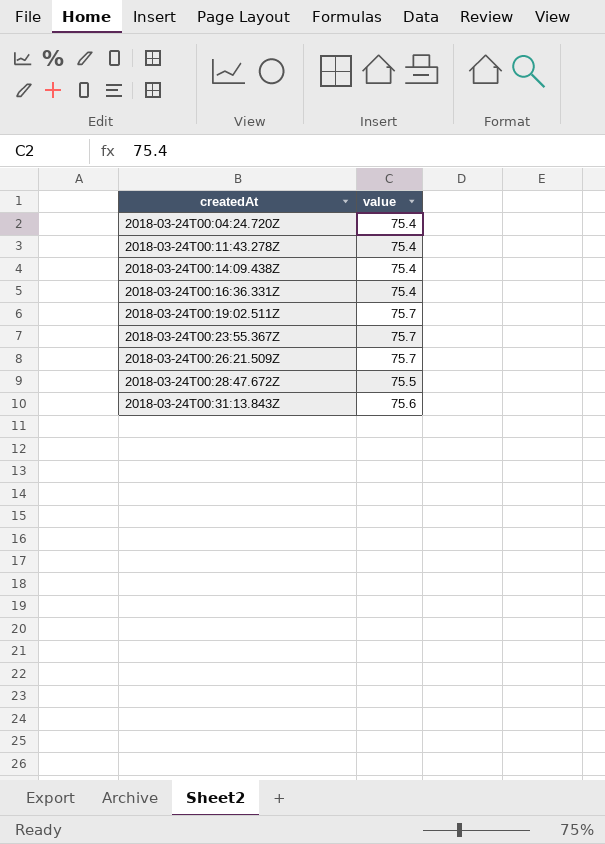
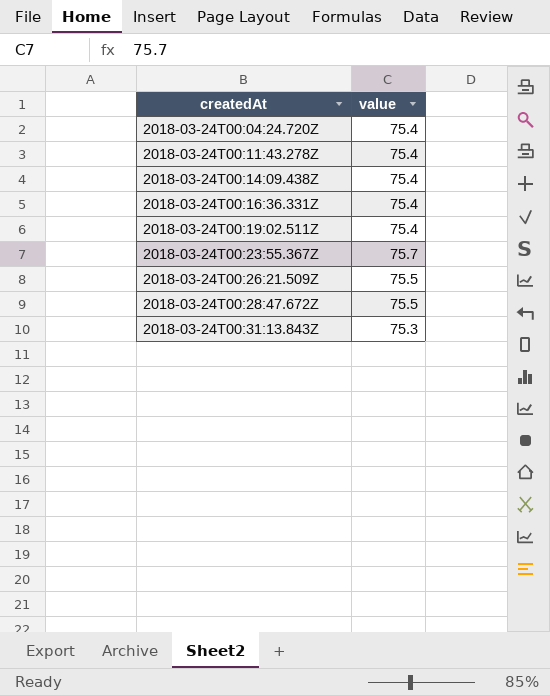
2018-03-24T00:19:02.511Z | value: 75.7 -> 75.4
2018-03-24T00:26:21.509Z | value: 75.7 -> 75.5
2018-03-24T00:31:13.843Z | value: 75.6 -> 75.3

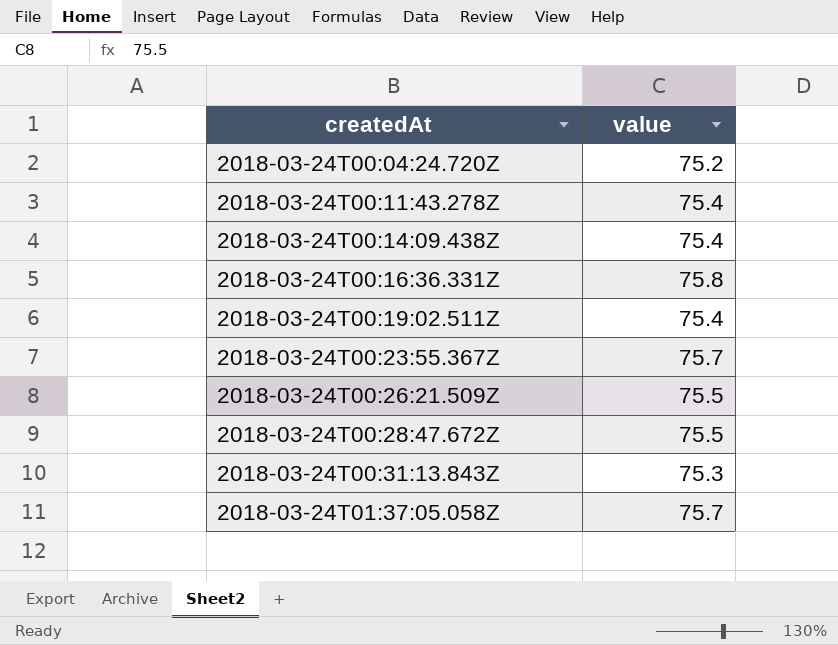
2018-03-24T00:04:24.720Z | value: 75.4 -> 75.2
2018-03-24T00:16:36.331Z | value: 75.4 -> 75.8
row 2018-03-24T01:37:05.058Z: none -> 75.7

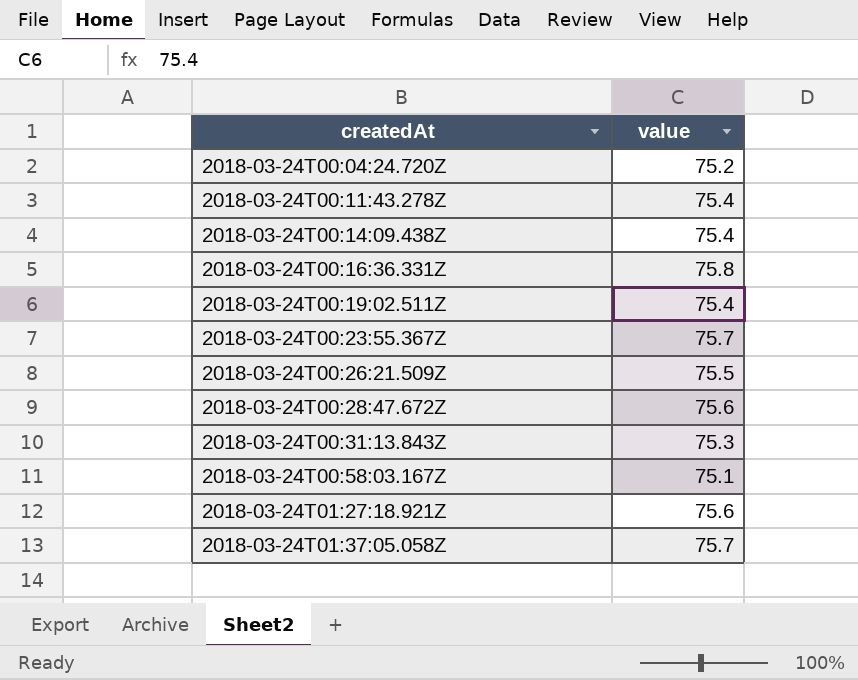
2018-03-24T00:28:47.672Z | value: 75.5 -> 75.6
row 2018-03-24T00:58:03.167Z: none -> 75.1
row 2018-03-24T01:27:18.921Z: none -> 75.6

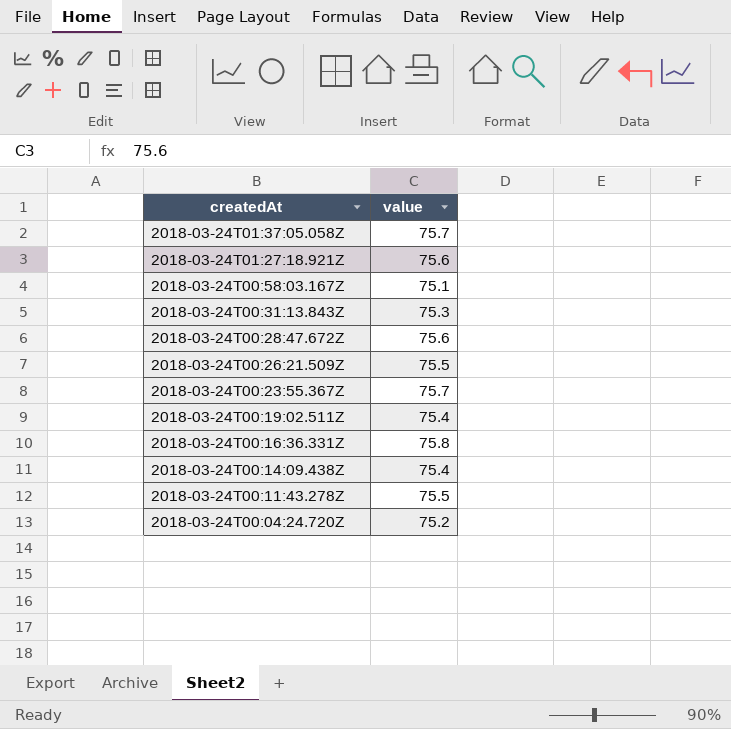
row order: createdAt ascending -> createdAt descending
2018-03-24T00:11:43.278Z | value: 75.4 -> 75.5

